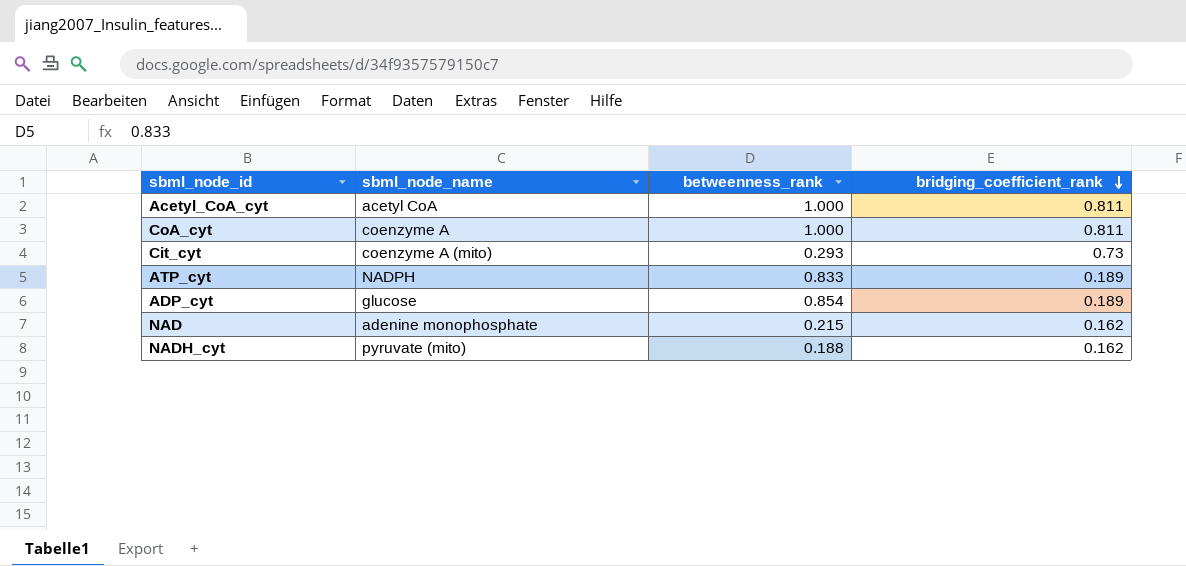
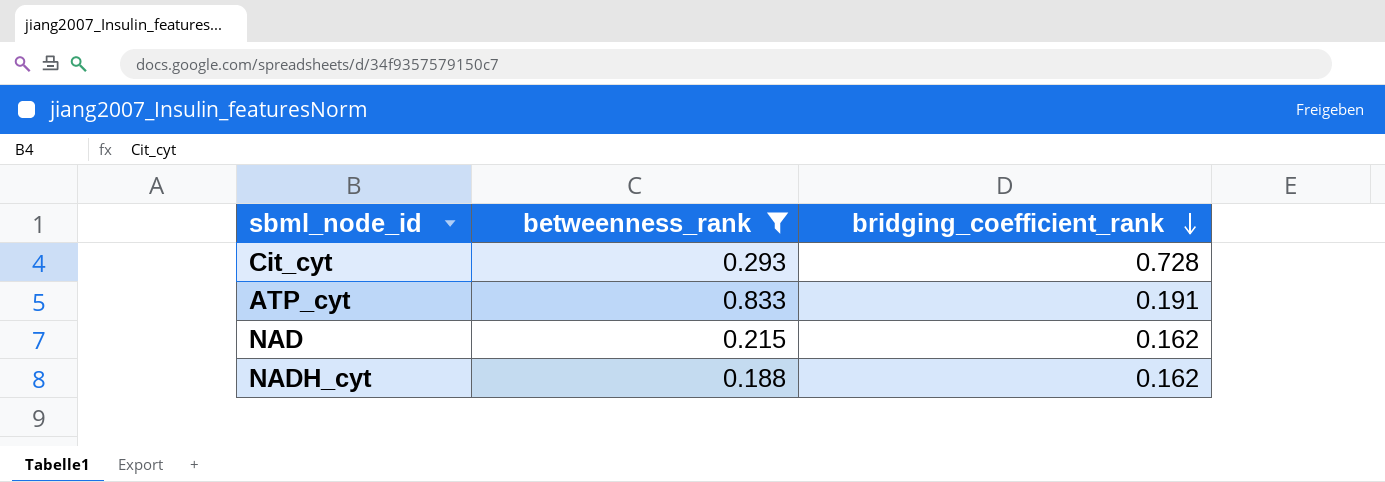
filter: none -> betweenness_rank <= 0.833
column sbml_node_name | position: 2 -> none
Cit_cyt | bridging_coefficient_rank: 0.73 -> 0.728
ATP_cyt | bridging_coefficient_rank: 0.189 -> 0.191

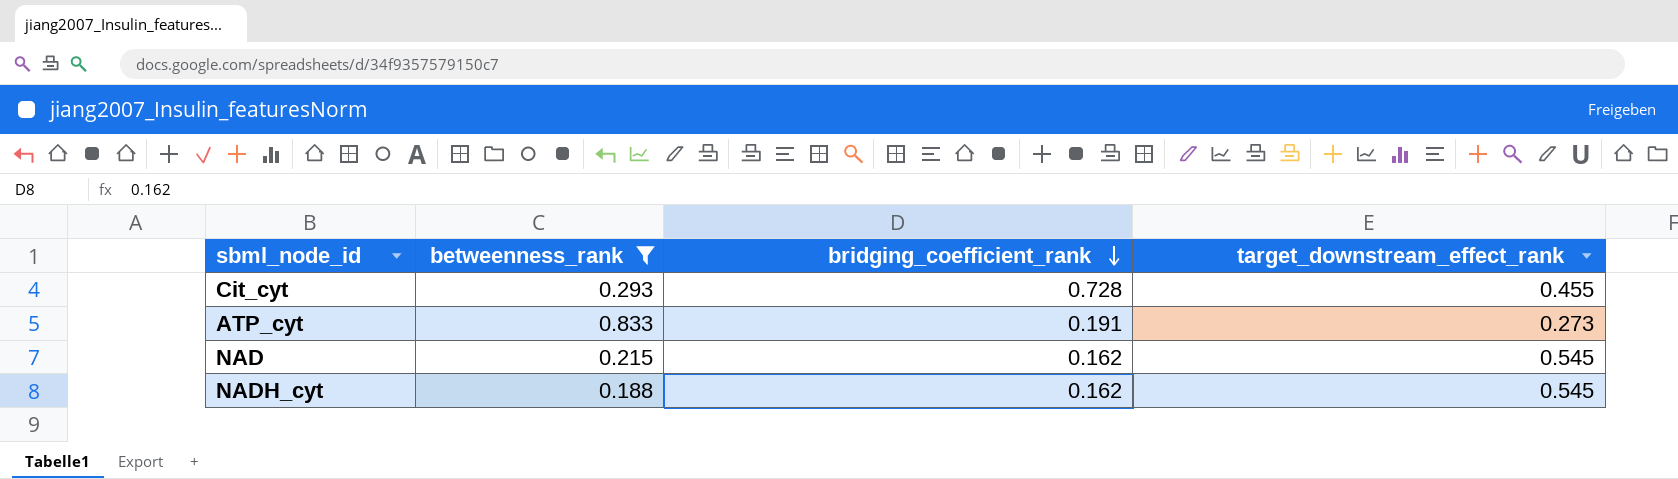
column target_downstream_effect_rank | position: none -> 4

